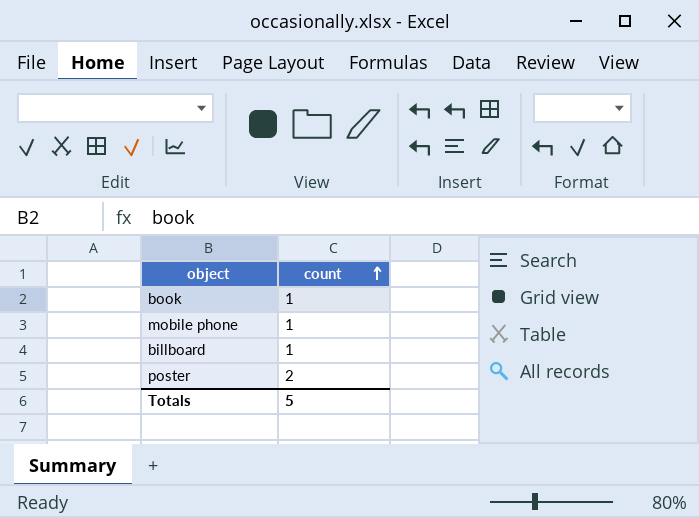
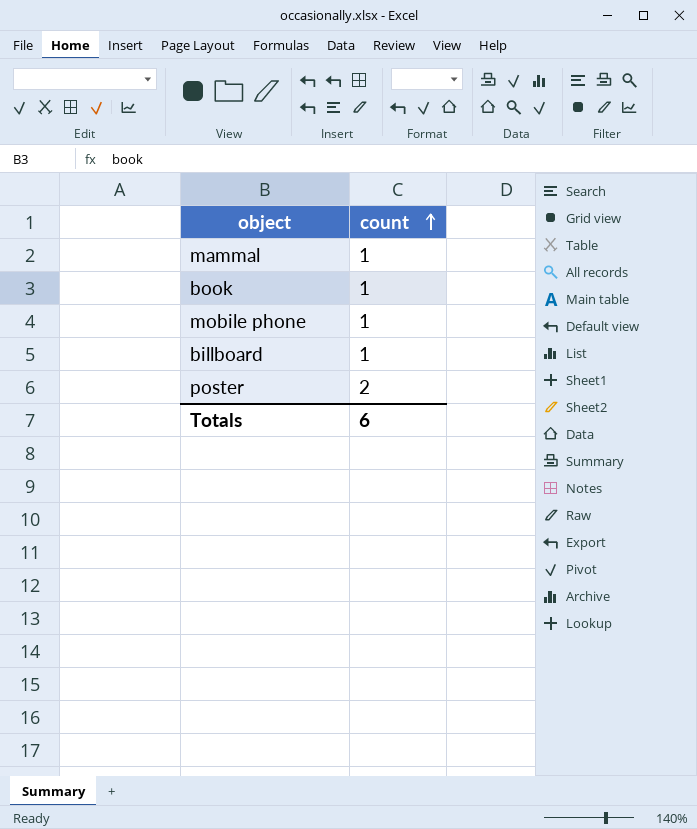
row mammal: none -> 1
Totals | count: 5 -> 6

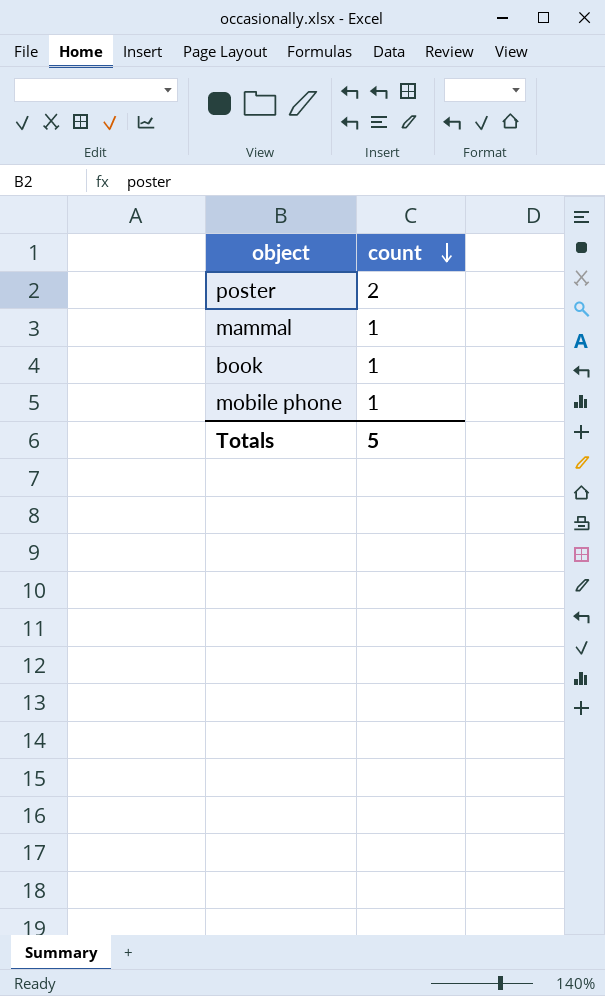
row order: count ascending -> count descending
row billboard: 1 -> none
Totals | count: 6 -> 5

